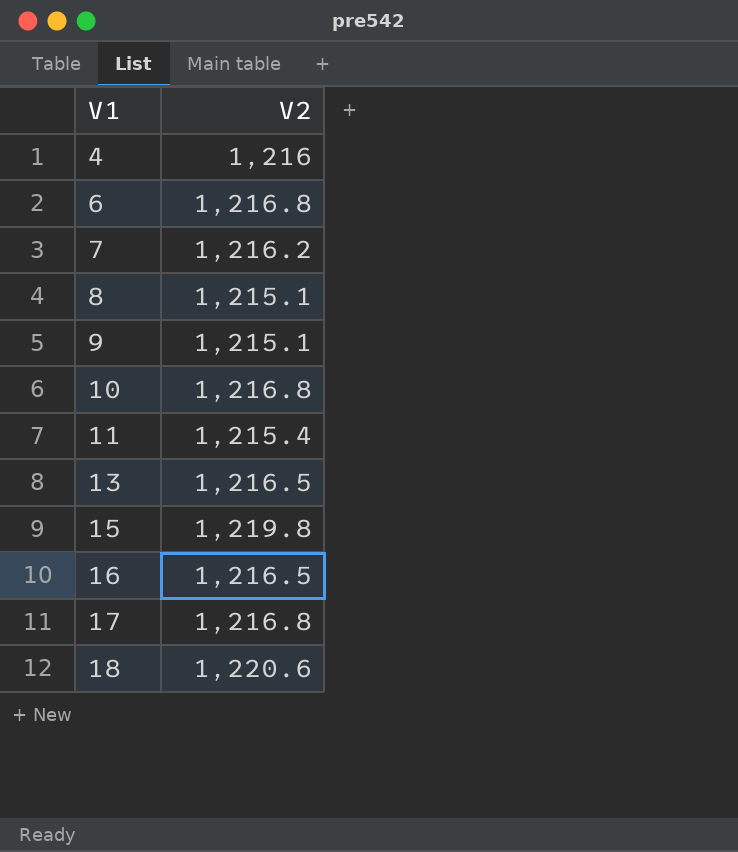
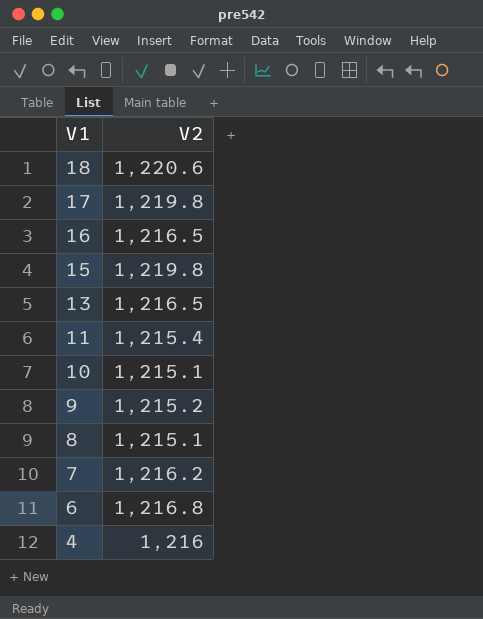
row order: V1 ascending -> V1 descending
17 | V2: 1,216.8 -> 1,219.8
10 | V2: 1,216.8 -> 1,215.1
9 | V2: 1,215.1 -> 1,215.2

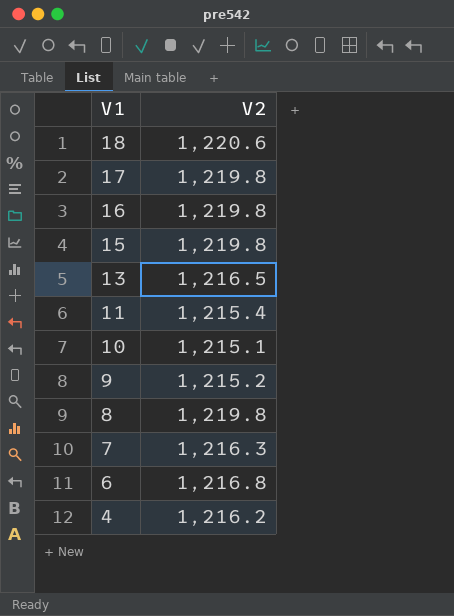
16 | V2: 1,216.5 -> 1,219.8
8 | V2: 1,215.1 -> 1,219.8
7 | V2: 1,216.2 -> 1,216.3
4 | V2: 1,216 -> 1,216.2

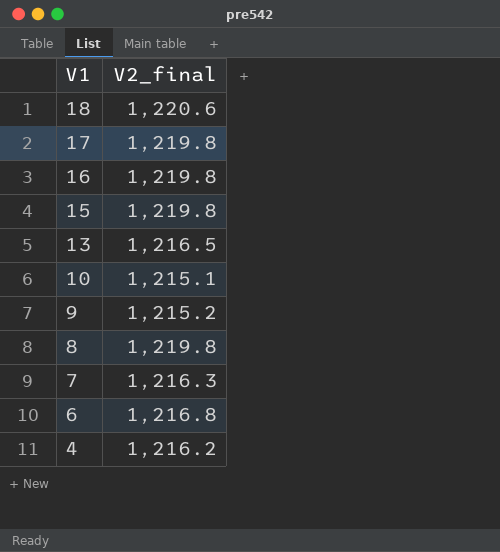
column name: V2 -> V2_final
row 11: 1,215.4 -> none

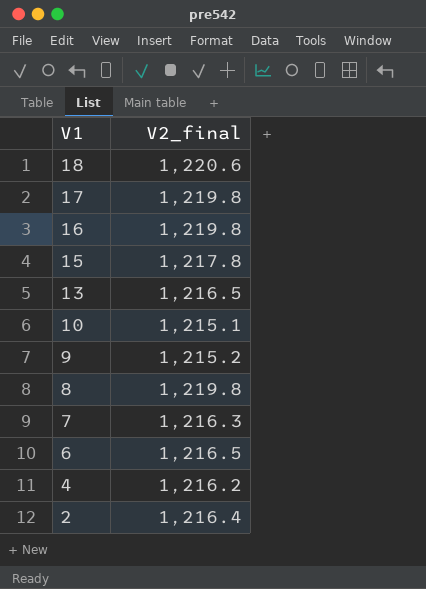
15 | V2_final: 1,219.8 -> 1,217.8
6 | V2_final: 1,216.8 -> 1,216.5
row 2: none -> 1,216.4

